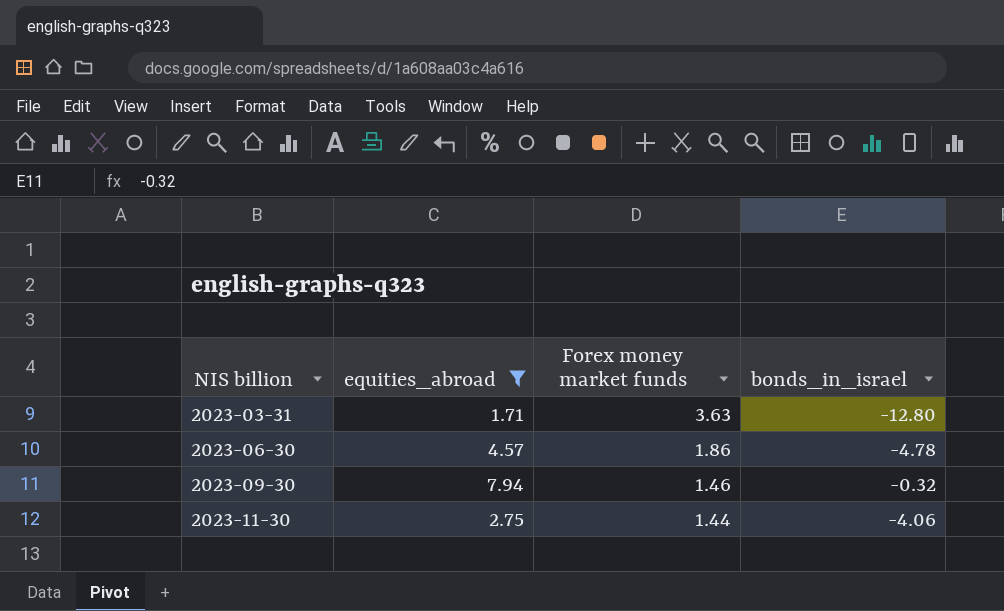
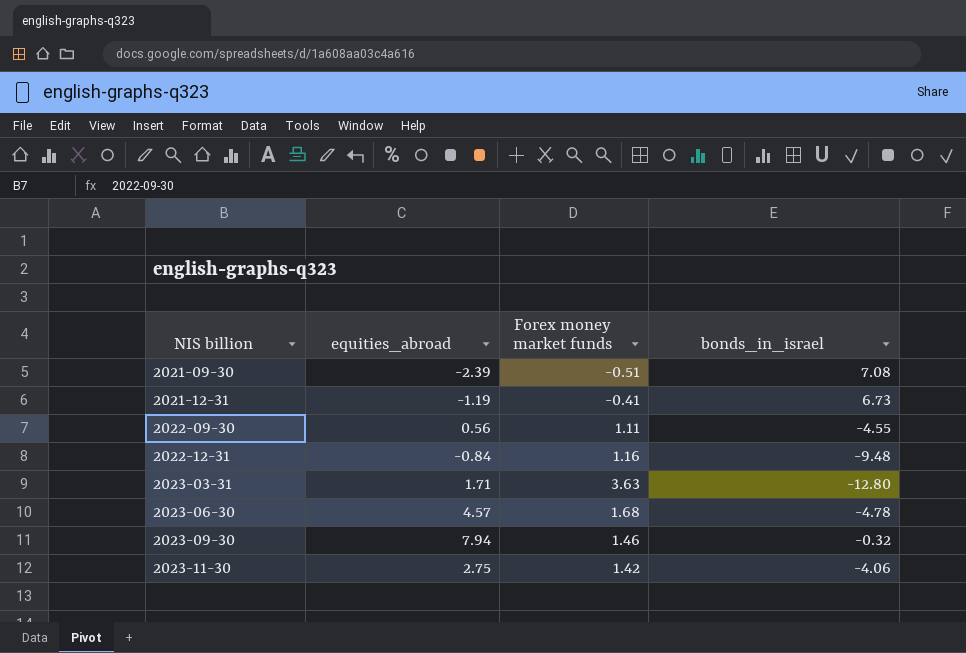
filter: equities_abroad >= 1.71 -> none
2023-06-30 | Forex money market funds: 1.86 -> 1.68
2023-11-30 | Forex money market funds: 1.44 -> 1.42

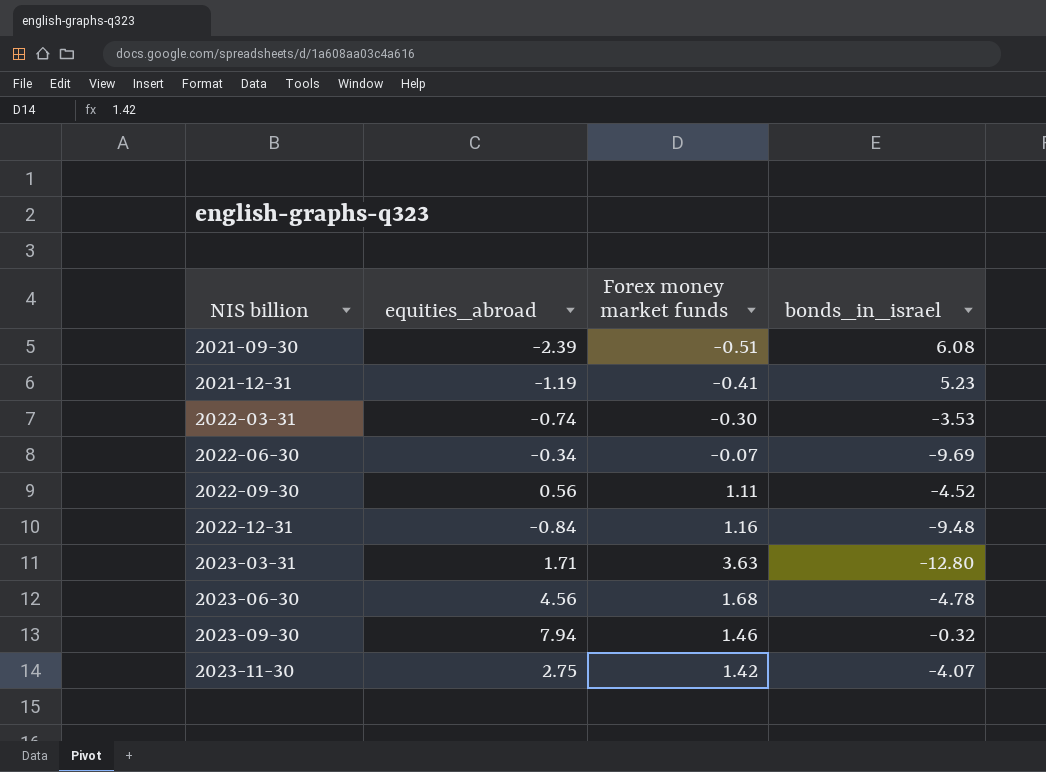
2021-09-30 | bonds_in_israel: 7.08 -> 6.08
2021-12-31 | bonds_in_israel: 6.73 -> 5.23
row 2022-03-31: none -> -0.74 | -0.30 | -3.53
row 2022-06-30: none -> -0.34 | -0.07 | -9.69
2022-09-30 | bonds_in_israel: -4.55 -> -4.52
2023-06-30 | equities_abroad: 4.57 -> 4.56
2023-11-30 | bonds_in_israel: -4.06 -> -4.07

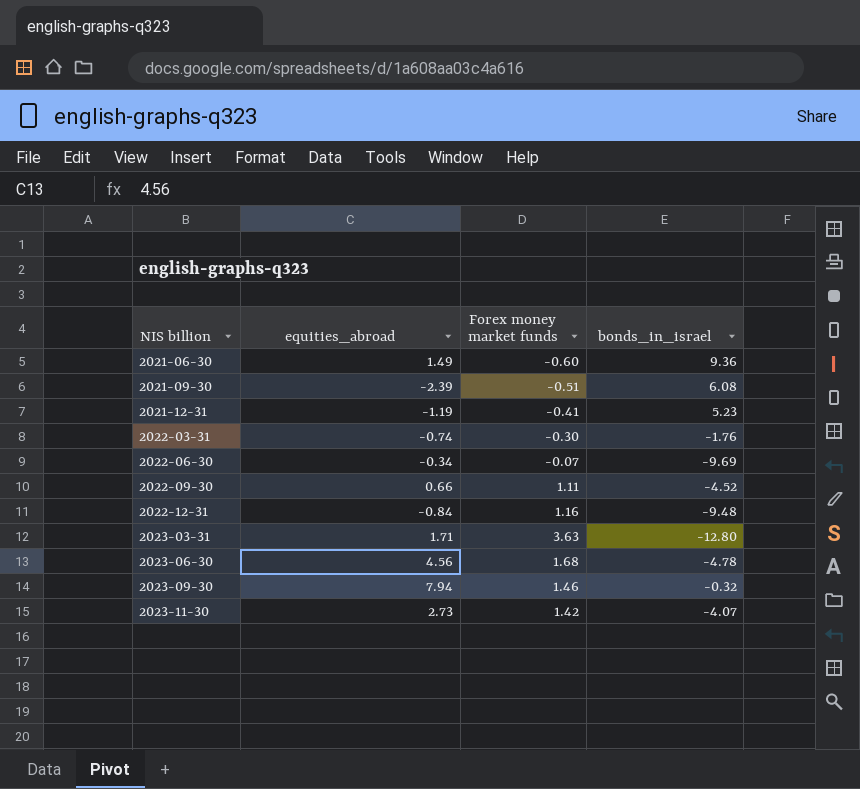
row 2021-06-30: none -> 1.49 | -0.60 | 9.36
2022-03-31 | bonds_in_israel: -3.53 -> -1.76
2022-09-30 | equities_abroad: 0.56 -> 0.66
2023-11-30 | equities_abroad: 2.75 -> 2.73

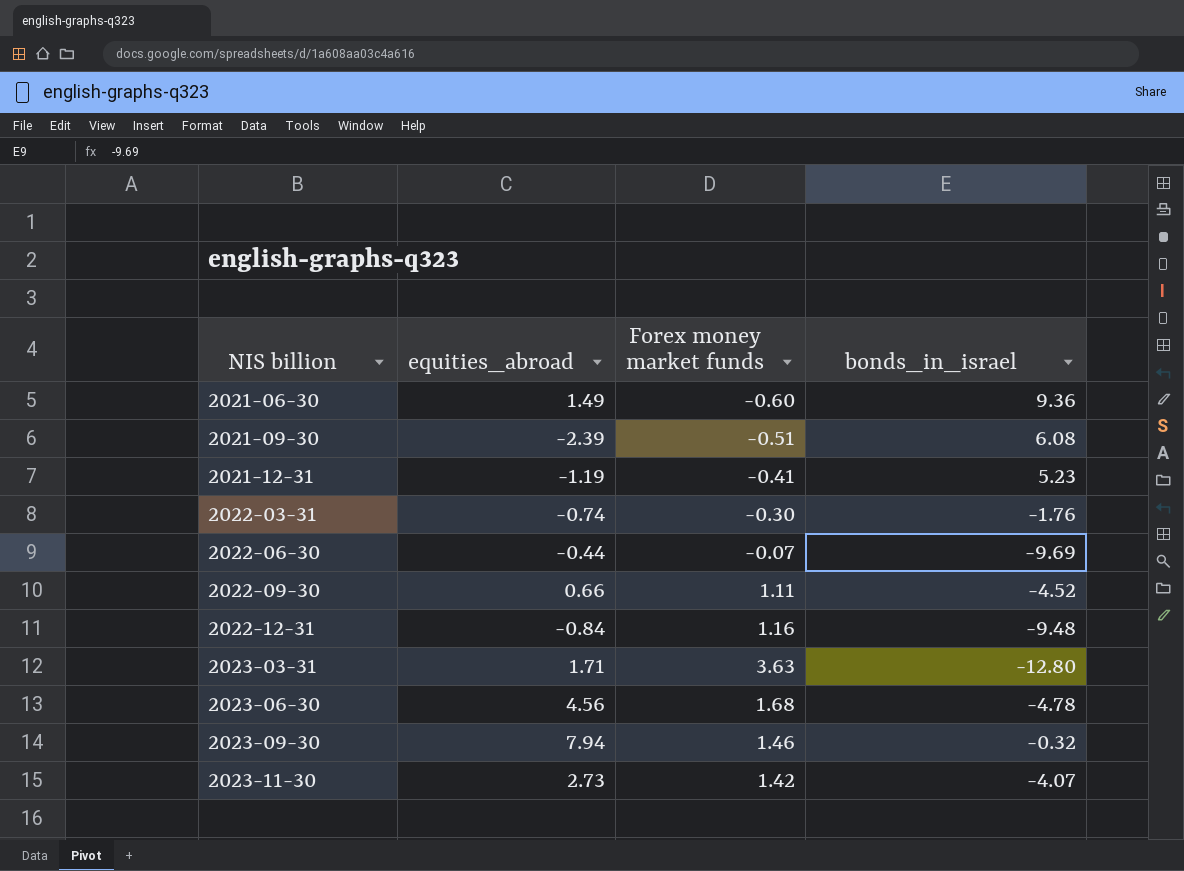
2022-06-30 | equities_abroad: -0.34 -> -0.44

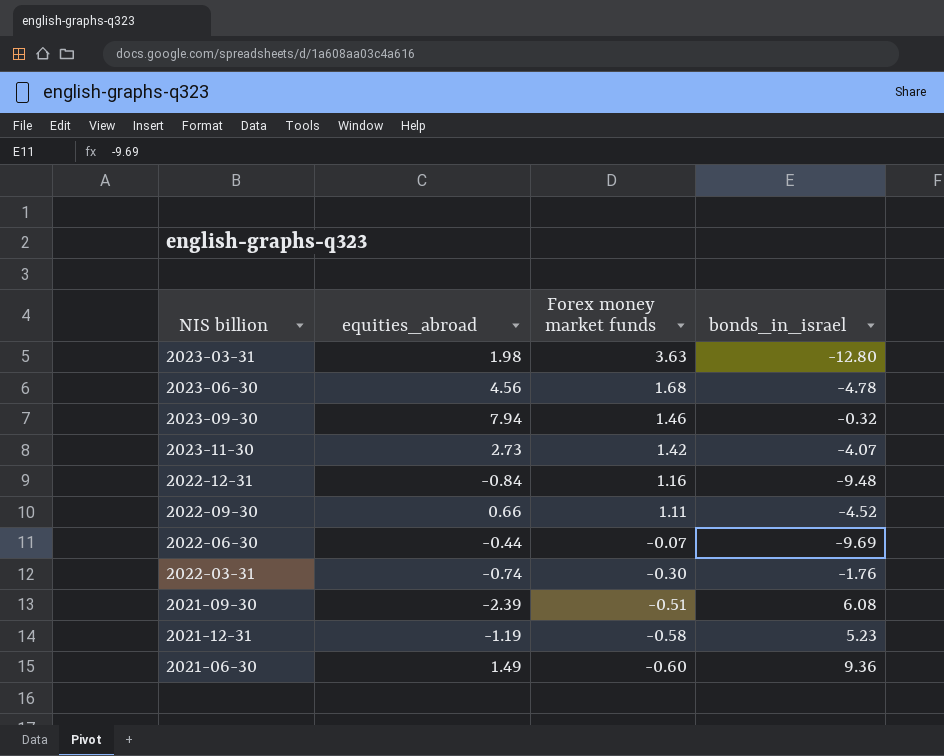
row order: NIS billion ascending -> Forex money market funds descending
2023-03-31 | equities_abroad: 1.71 -> 1.98
2021-12-31 | Forex money market funds: -0.41 -> -0.58

